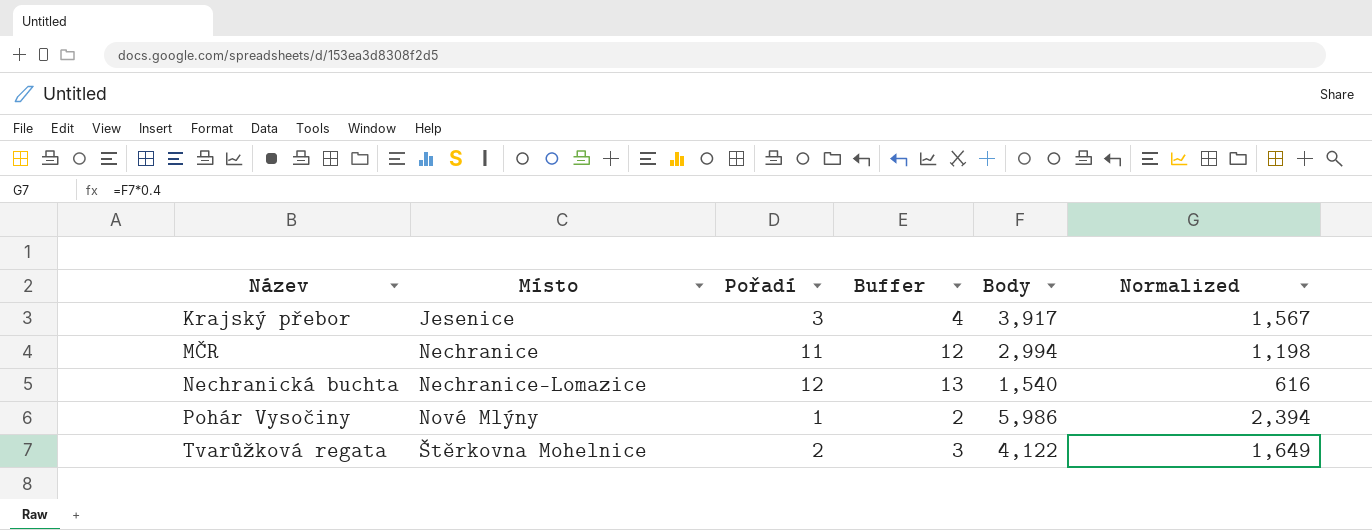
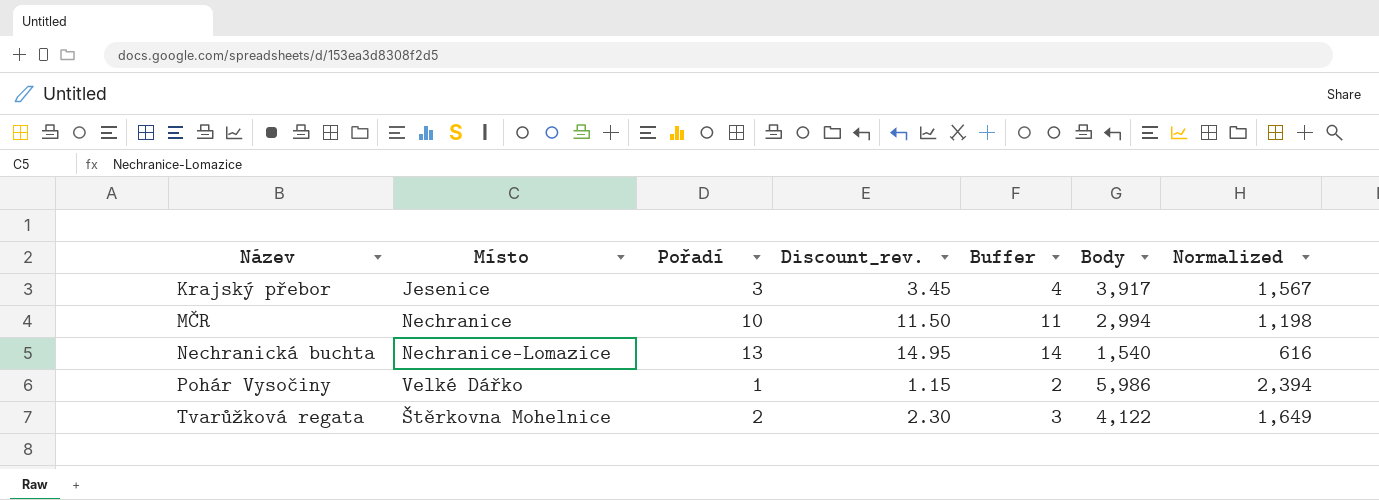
column Discount_rev. | formula: none -> [Pořadí] * 1.15
MČR | Pořadí: 11 -> 10
MČR | Buffer: 12 -> 11
Nechranická buchta | Pořadí: 12 -> 13
Nechranická buchta | Buffer: 13 -> 14
Pohár Vysočiny | Místo: Nové Mlýny -> Velké Dářko

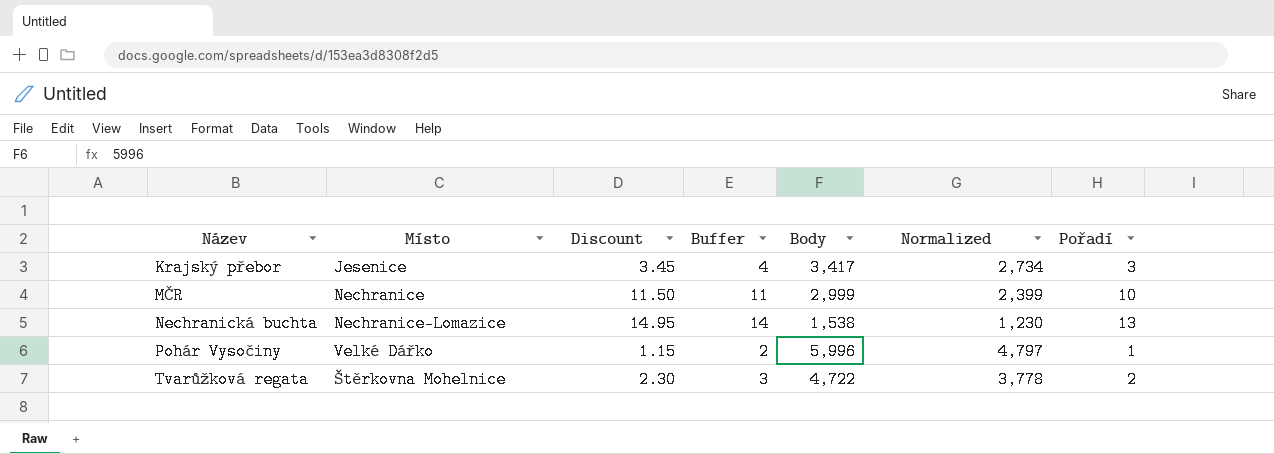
column name: Discount_rev. -> Discount
column Normalized | formula: [Body] * 0.4 -> [Body] * 0.8
column Pořadí | position: 3 -> 7
Krajský přebor | Body: 3,917 -> 3,417
MČR | Body: 2,994 -> 2,999
Nechranická buchta | Body: 1,540 -> 1,538
Pohár Vysočiny | Body: 5,986 -> 5,996
Tvarůžková regata | Body: 4,122 -> 4,722

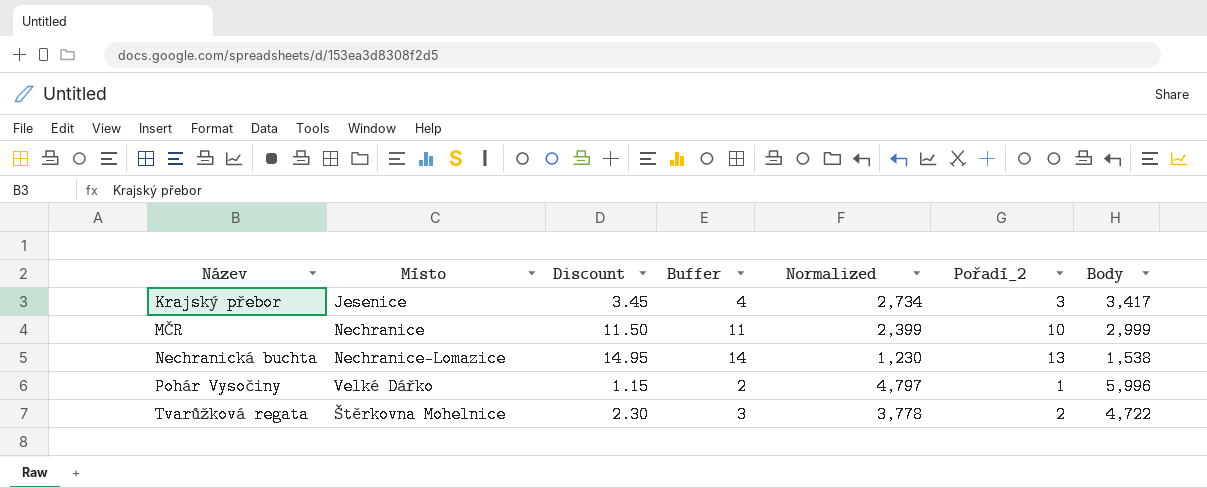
column name: Pořadí -> Pořadí_2
column Body | position: 5 -> 7

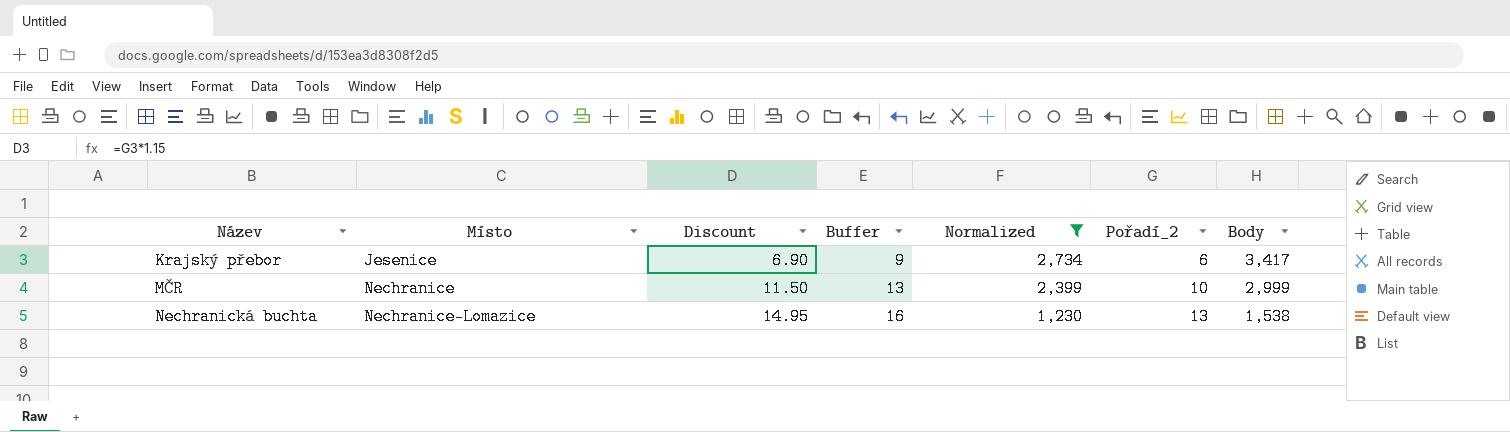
filter: none -> Normalized <= 2,734
column Buffer | formula: [Pořadí_2] + 1 -> [Pořadí_2] + 3
Krajský přebor | Discount: 3.45 -> 6.90
Krajský přebor | Pořadí_2: 3 -> 6

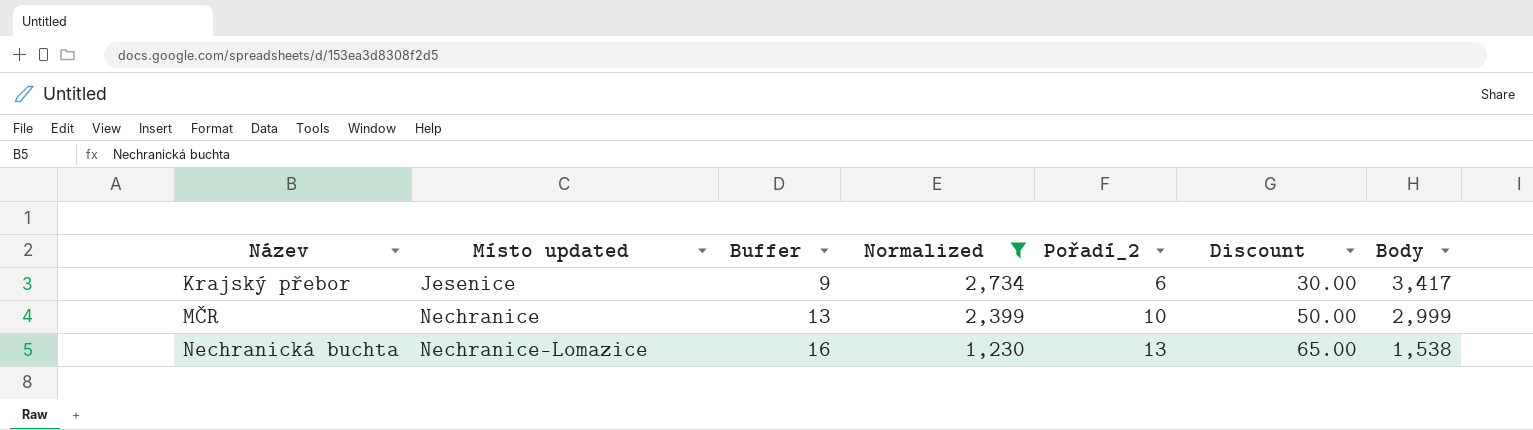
column name: Místo -> Místo updated
column Discount | formula: [Pořadí_2] * 1.15 -> [Pořadí_2] * 5
column Discount | position: 3 -> 6

